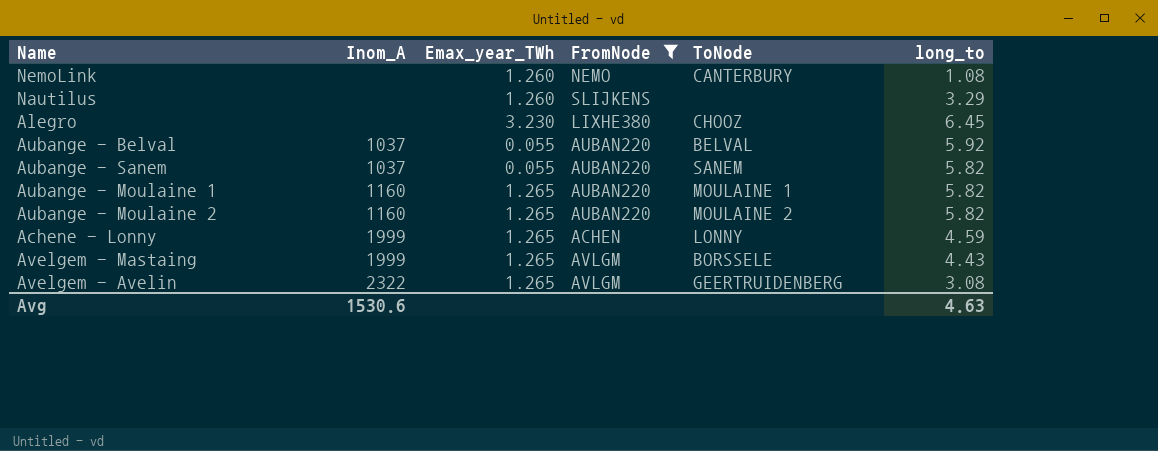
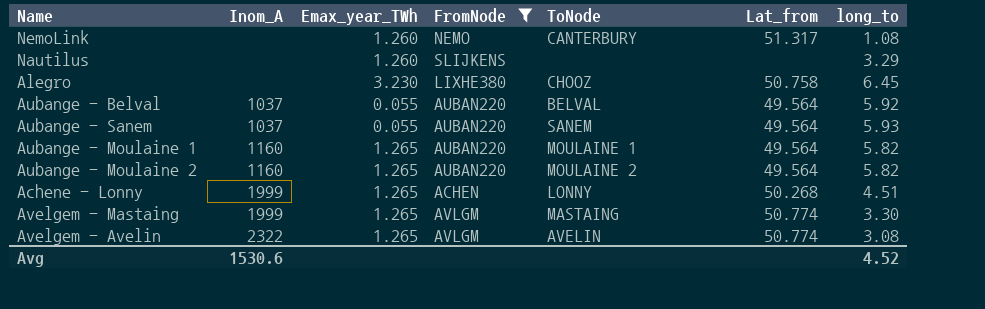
column Lat_from | position: none -> 6
Aubange - Sanem | long_to: 5.82 -> 5.93
Achene - Lonny | long_to: 4.59 -> 4.51
Avelgem - Mastaing | ToNode: BORSSELE -> MASTAING
Avelgem - Mastaing | long_to: 4.43 -> 3.30
Avelgem - Avelin | ToNode: GEERTRUIDENBERG -> AVELIN
Avg | long_to: 4.63 -> 4.52

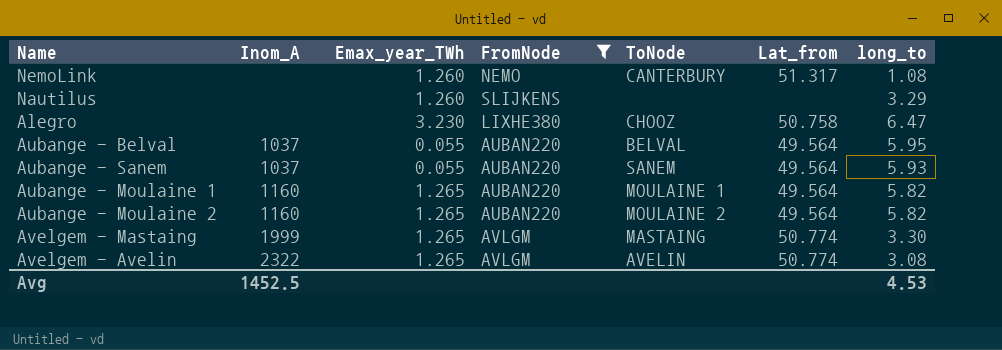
row Achene - Lonny: 1999 | 1.265 | ACHEN | LONNY | 50.268 | 4.51 -> none
Alegro | long_to: 6.45 -> 6.47
Aubange - Belval | long_to: 5.92 -> 5.95
Avg | Inom_A: 1530.6 -> 1452.5
Avg | long_to: 4.52 -> 4.53

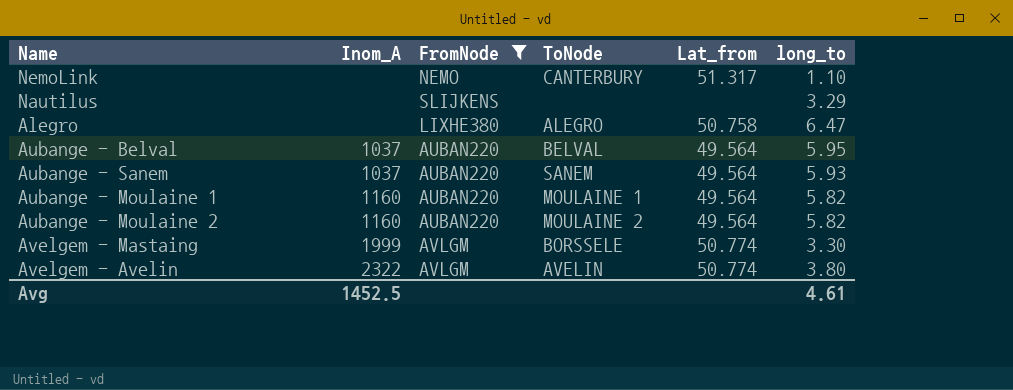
column Emax_year_TWh | position: 3 -> none
NemoLink | long_to: 1.08 -> 1.10
Alegro | ToNode: CHOOZ -> ALEGRO
Avelgem - Mastaing | ToNode: MASTAING -> BORSSELE
Avelgem - Avelin | long_to: 3.08 -> 3.80
Avg | long_to: 4.53 -> 4.61

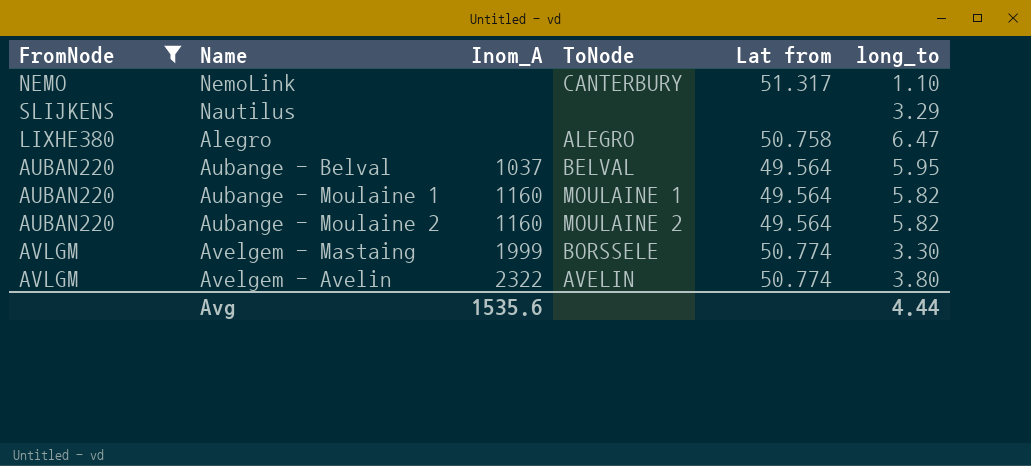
column FromNode | position: 3 -> 1
column name: Lat_from -> Lat from
row Aubange - Sanem: 1037 | AUBAN220 | SANEM | 49.564 | 5.93 -> none
Avg | Inom_A: 1452.5 -> 1535.6
Avg | long_to: 4.61 -> 4.44

